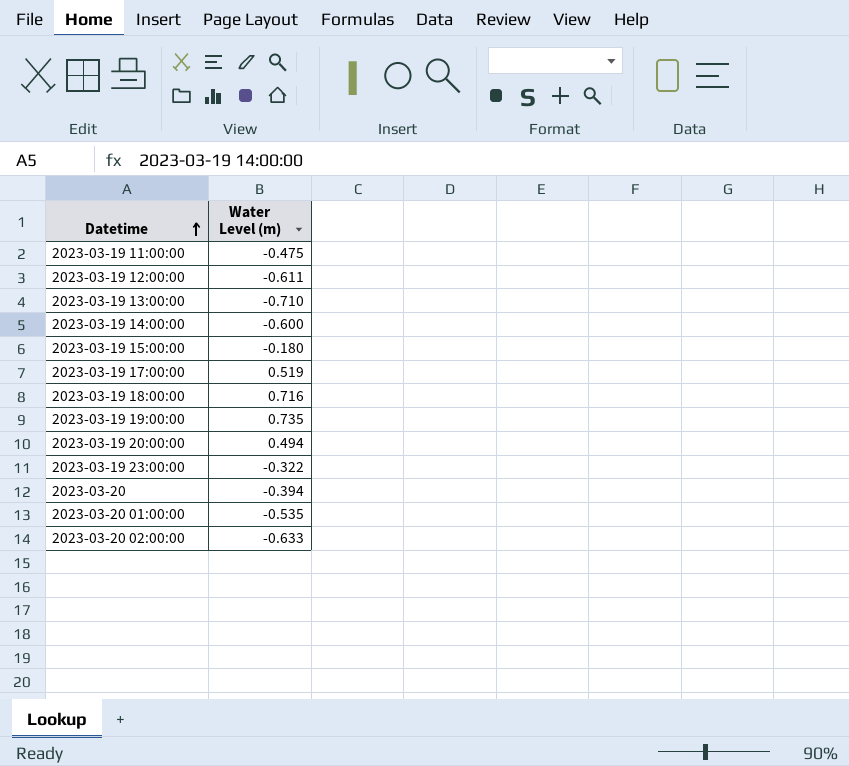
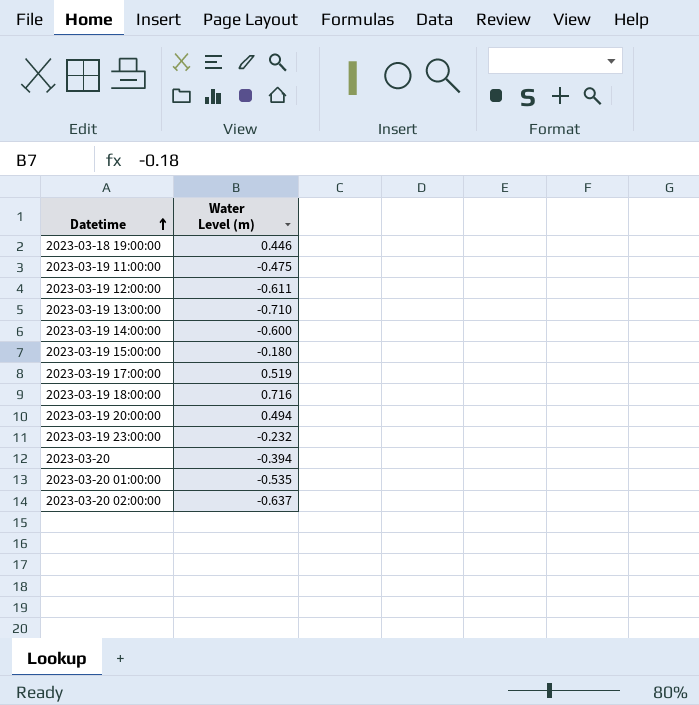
row 2023-03-19 19:00:00: 0.735 -> none
row 2023-03-18 19:00:00: none -> 0.446
2023-03-19 23:00:00 | Water Level (m): -0.322 -> -0.232
2023-03-20 02:00:00 | Water Level (m): -0.633 -> -0.637

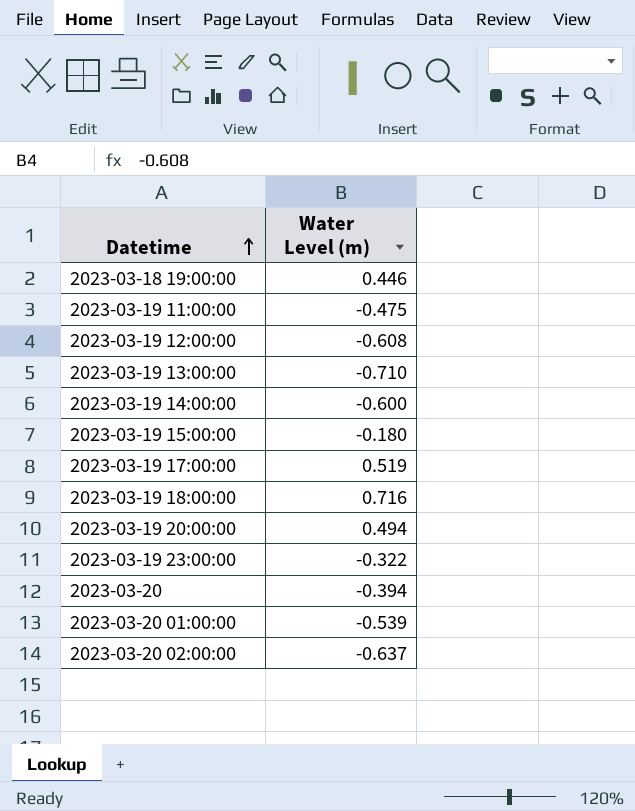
2023-03-19 12:00:00 | Water Level (m): -0.611 -> -0.608
2023-03-19 23:00:00 | Water Level (m): -0.232 -> -0.322
2023-03-20 01:00:00 | Water Level (m): -0.535 -> -0.539

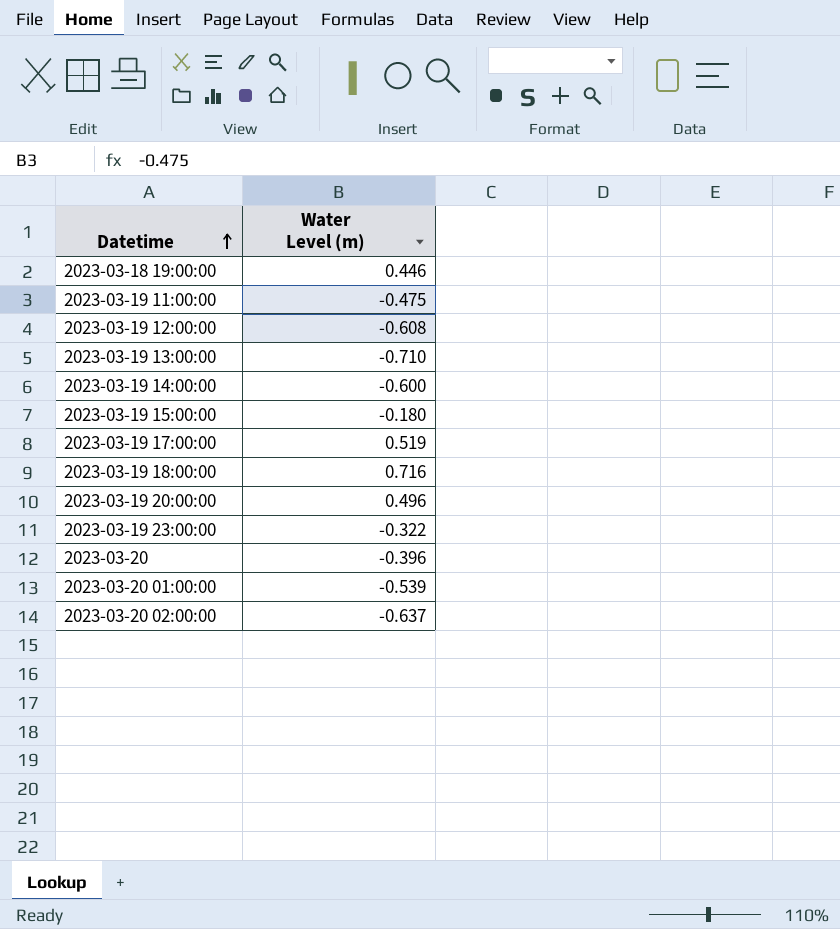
2023-03-19 20:00:00 | Water Level (m): 0.494 -> 0.496
2023-03-20 | Water Level (m): -0.394 -> -0.396

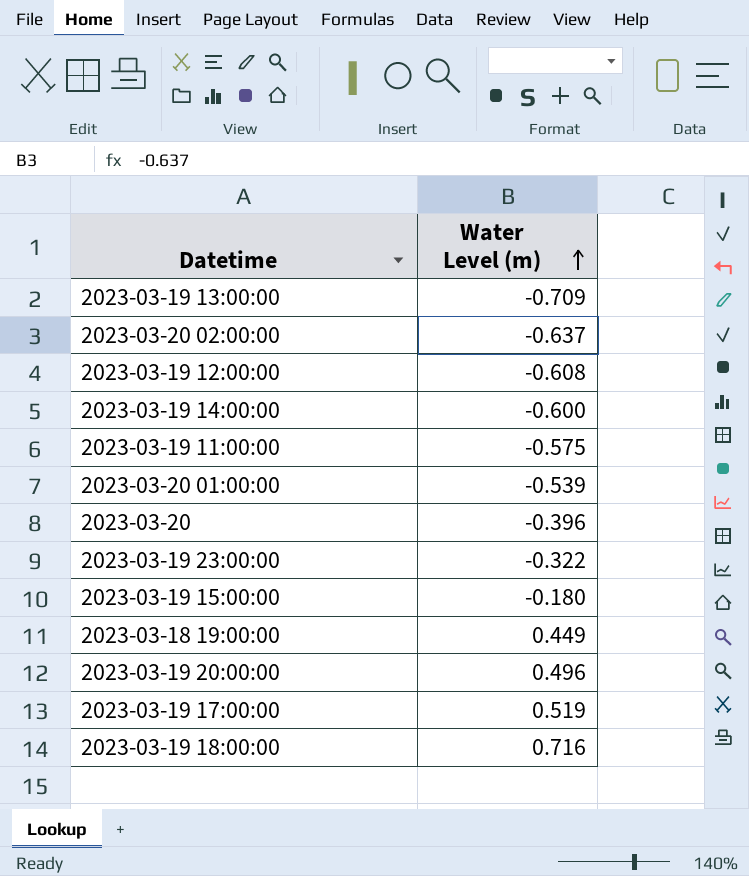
row order: Datetime ascending -> Water Level (m) ascending
2023-03-19 13:00:00 | Water Level (m): -0.710 -> -0.709
2023-03-19 11:00:00 | Water Level (m): -0.475 -> -0.575
2023-03-18 19:00:00 | Water Level (m): 0.446 -> 0.449

